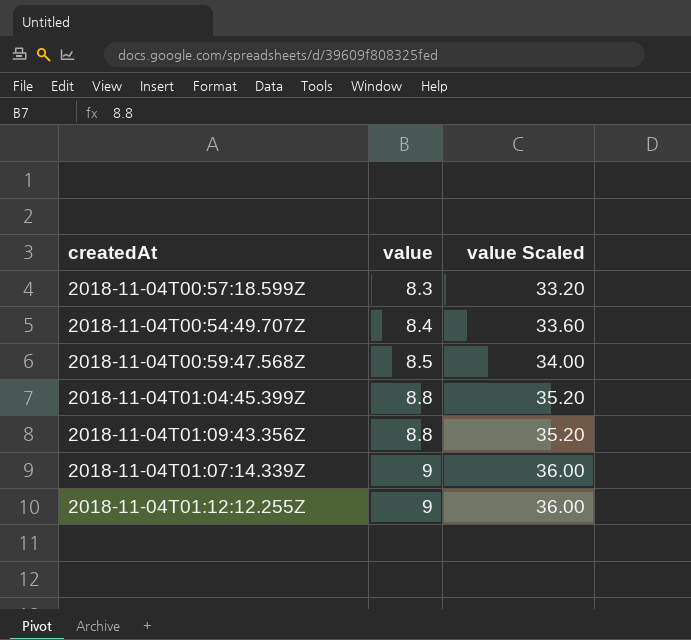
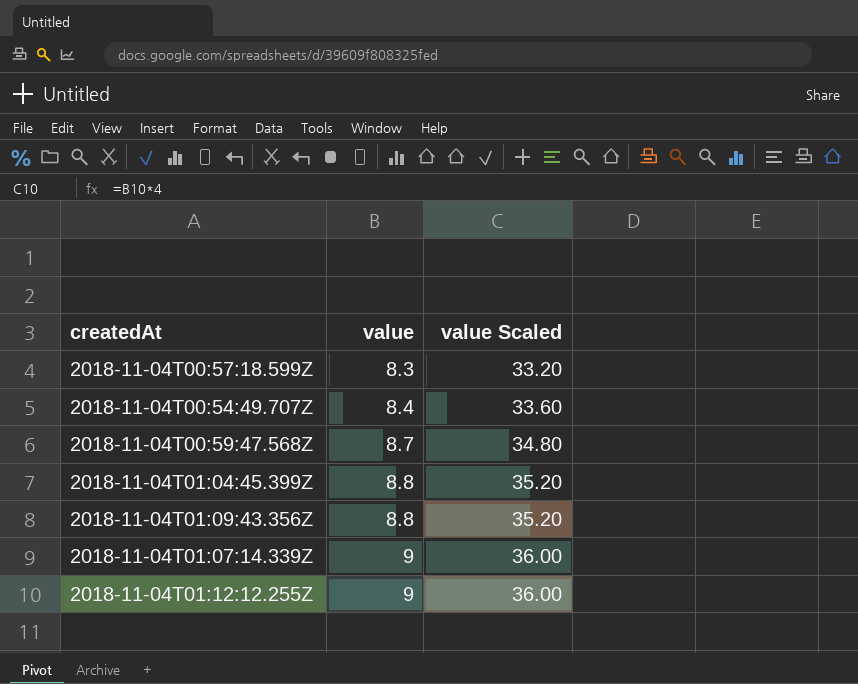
2018-11-04T00:59:47.568Z | value: 8.5 -> 8.7
2018-11-04T00:59:47.568Z | value Scaled: 34.00 -> 34.80

